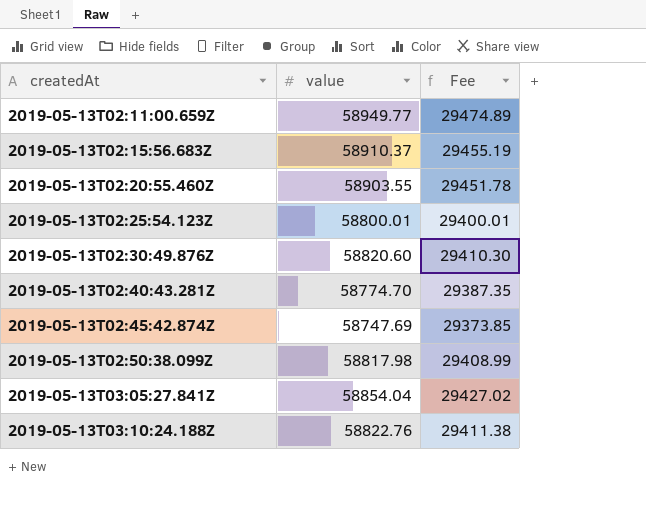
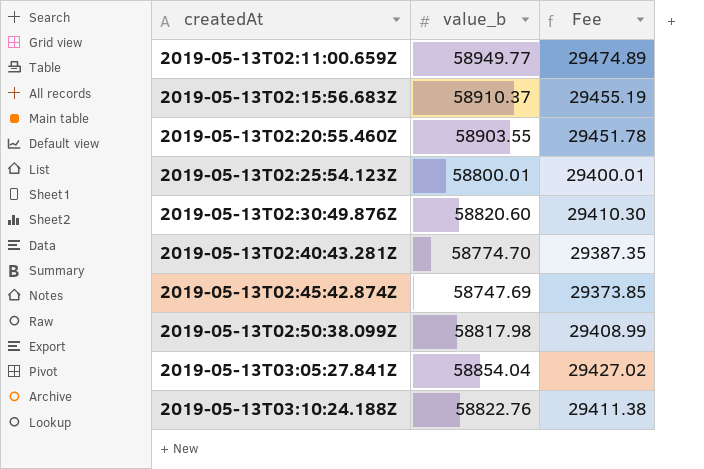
column name: value -> value_b

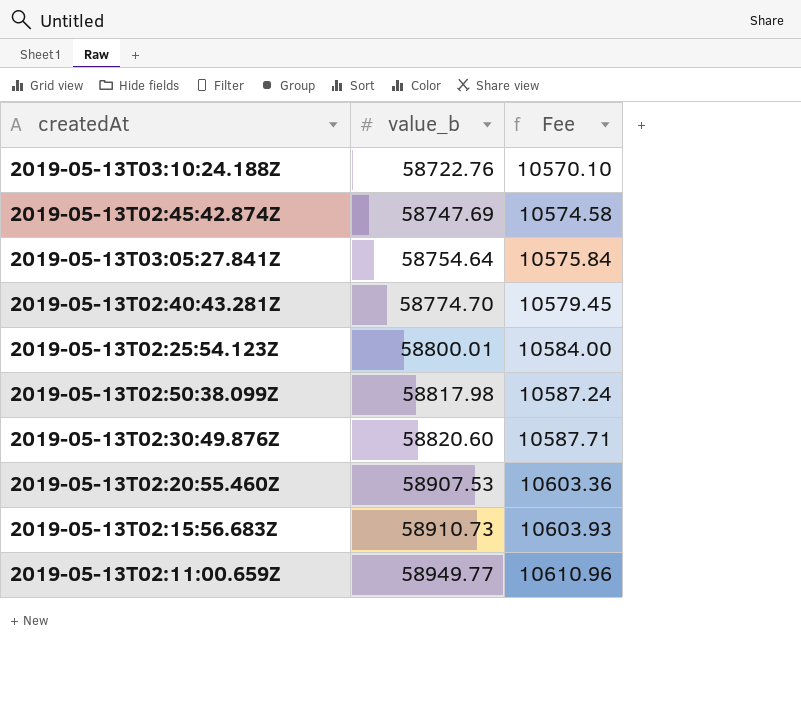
row order: createdAt ascending -> value_b ascending
column Fee | formula: [value_b] * 0.5 -> [value_b] * 0.18
2019-05-13T03:10:24.188Z | value_b: 58822.76 -> 58722.76
2019-05-13T03:05:27.841Z | value_b: 58854.04 -> 58754.64
2019-05-13T02:20:55.460Z | value_b: 58903.55 -> 58907.53
2019-05-13T02:15:56.683Z | value_b: 58910.37 -> 58910.73

